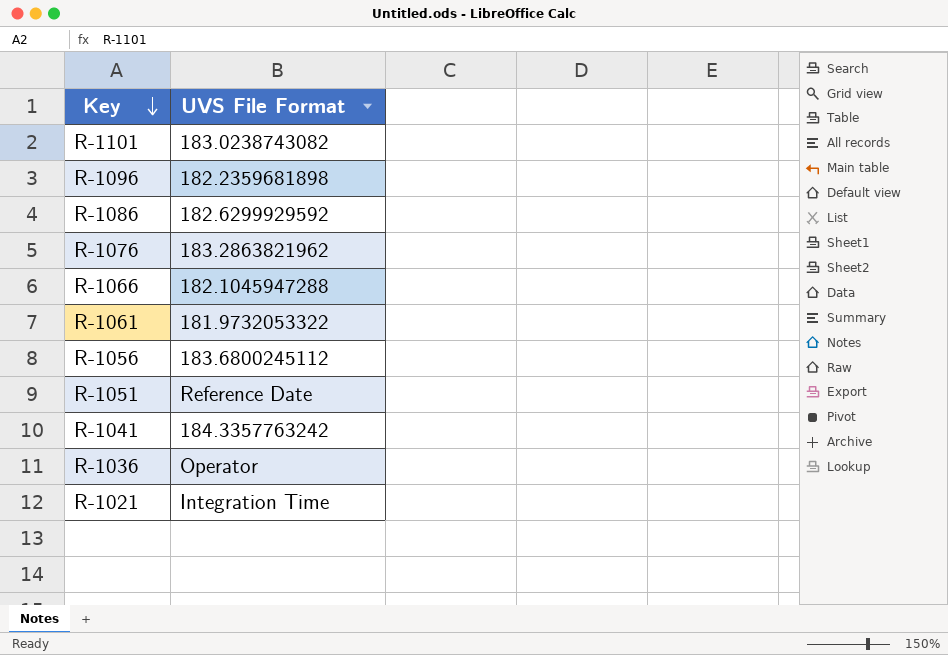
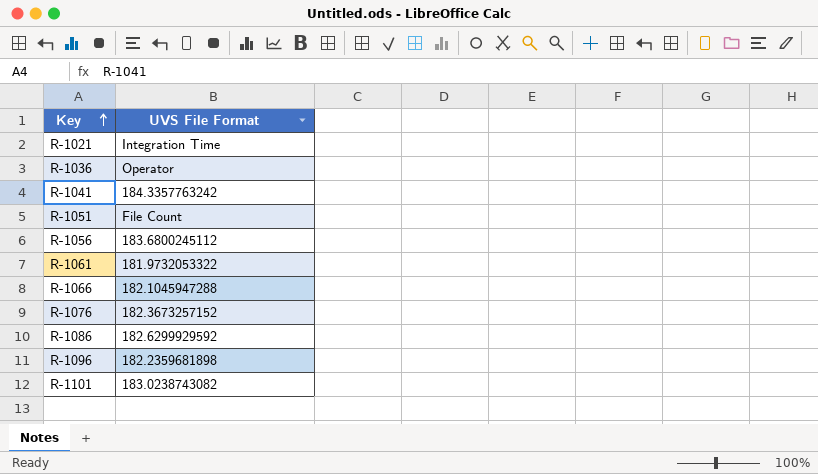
row order: Key descending -> Key ascending
R-1051 | UVS File Format: Reference Date -> File Count
R-1076 | UVS File Format: 183.2863821962 -> 182.3673257152

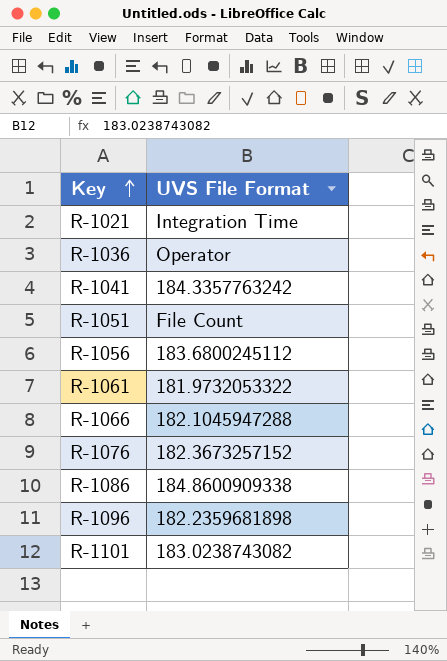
R-1086 | UVS File Format: 182.6299929592 -> 184.8600909338

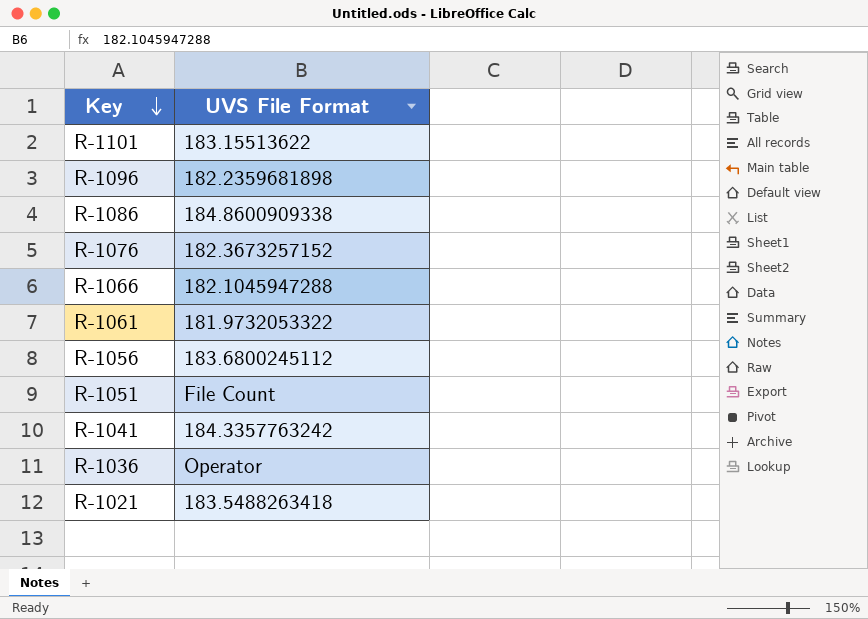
row order: Key ascending -> Key descending
R-1101 | UVS File Format: 183.0238743082 -> 183.15513622
R-1021 | UVS File Format: Integration Time -> 183.5488263418

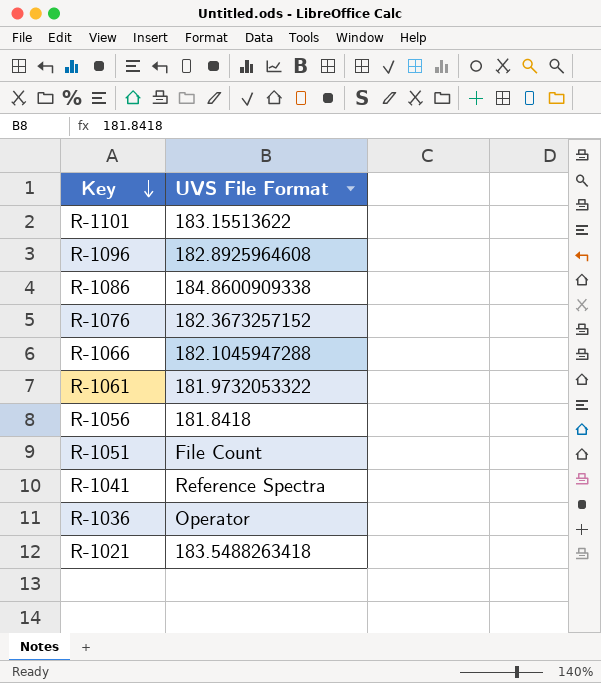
R-1096 | UVS File Format: 182.2359681898 -> 182.8925964608
R-1056 | UVS File Format: 183.6800245112 -> 181.8418
R-1041 | UVS File Format: 184.3357763242 -> Reference Spectra

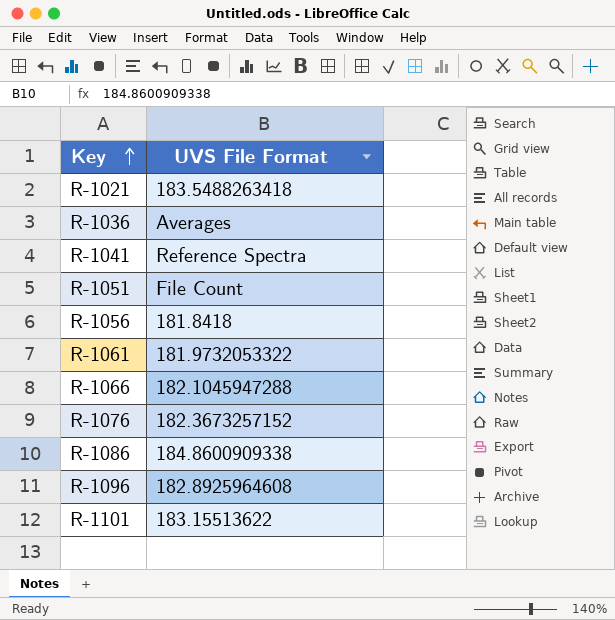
row order: Key descending -> Key ascending
R-1036 | UVS File Format: Operator -> Averages

